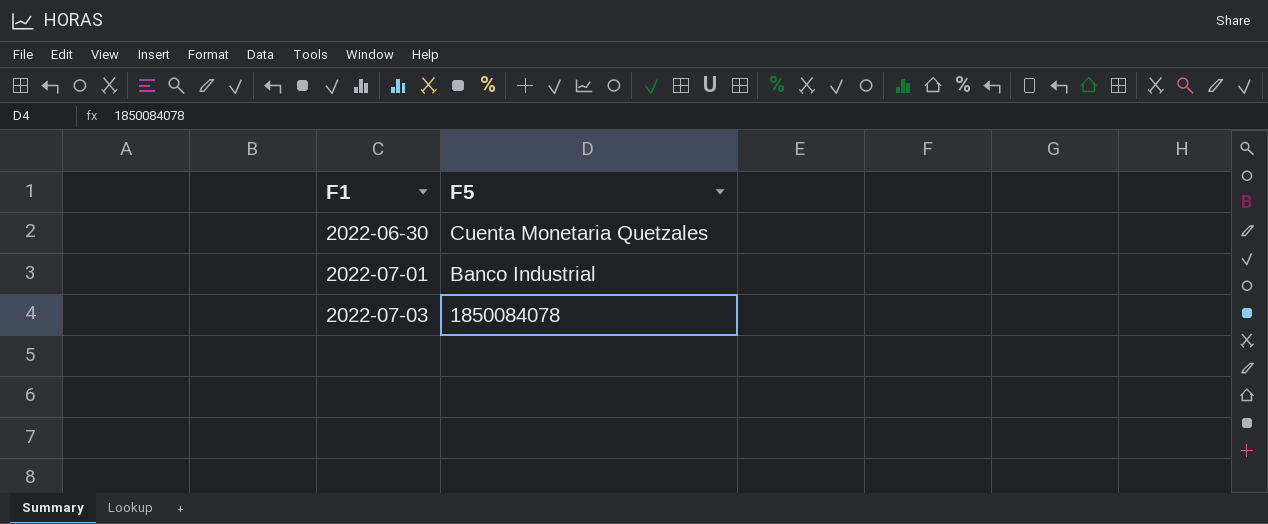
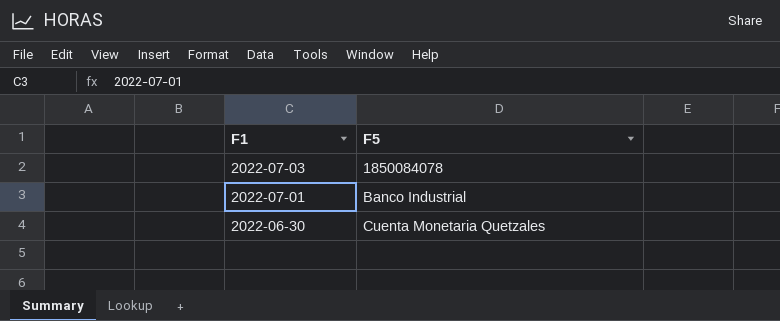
row order: F1 ascending -> F1 descending

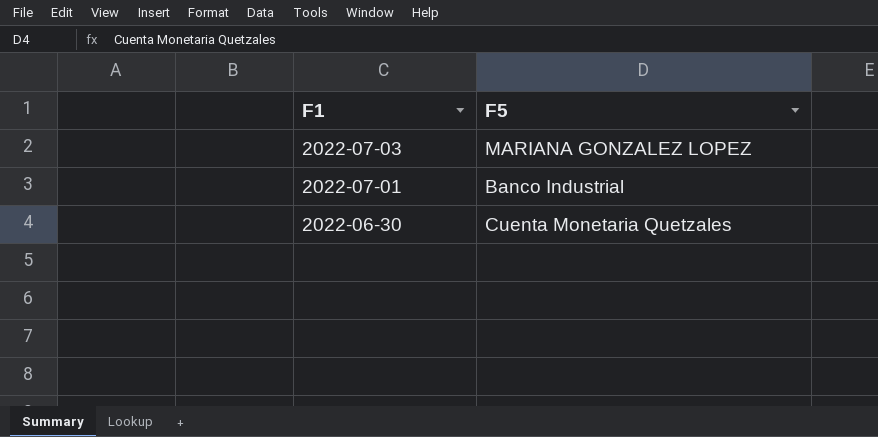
2022-07-03 | F5: 1850084078 -> MARIANA GONZALEZ LOPEZ

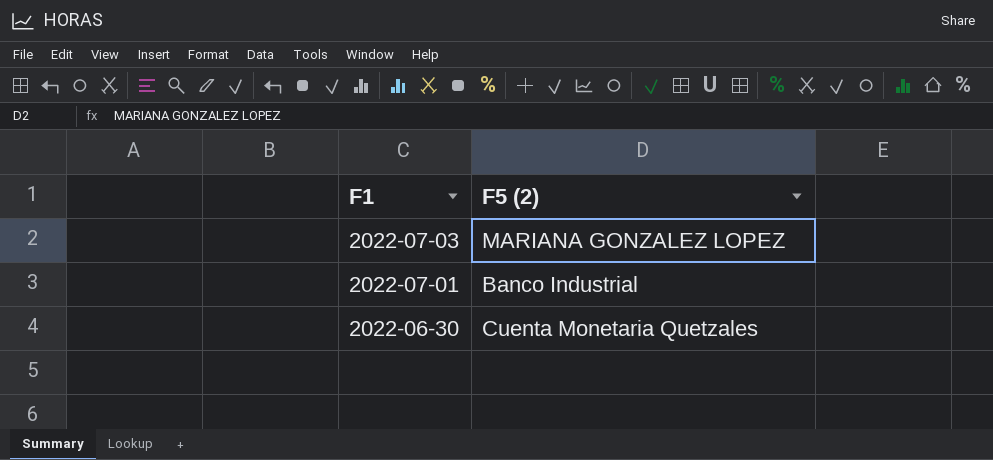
column name: F5 -> F5 (2)

